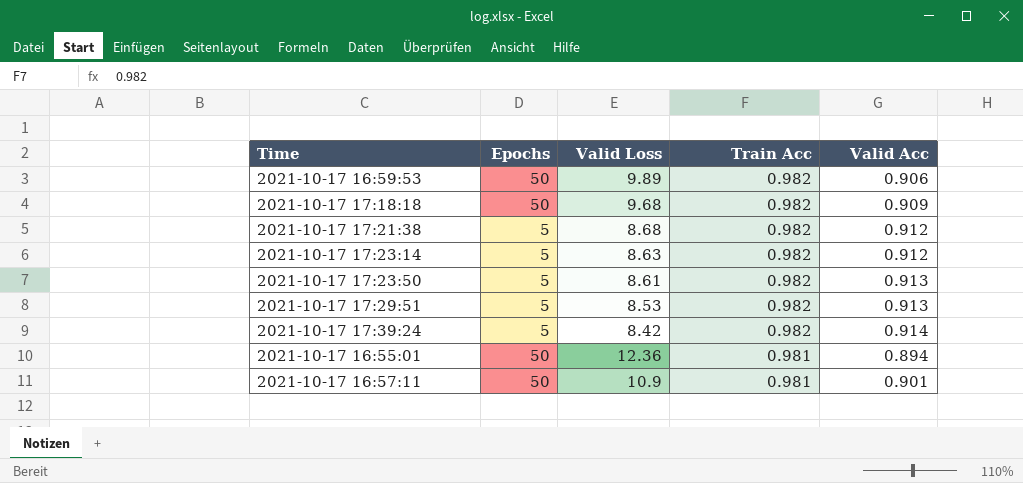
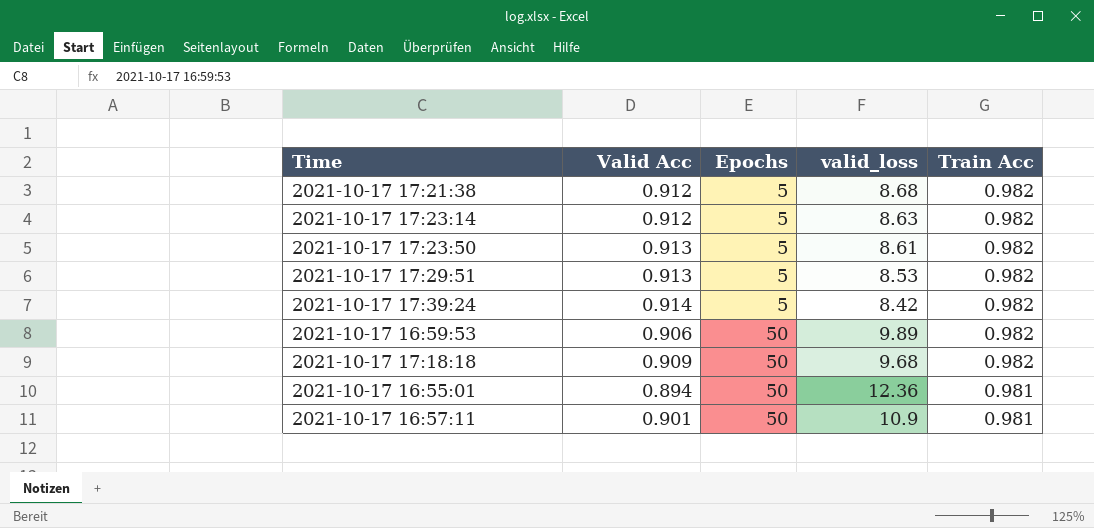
row order: Train Acc descending -> Epochs ascending
column Valid Acc | position: 5 -> 2
column name: Valid Loss -> valid_loss

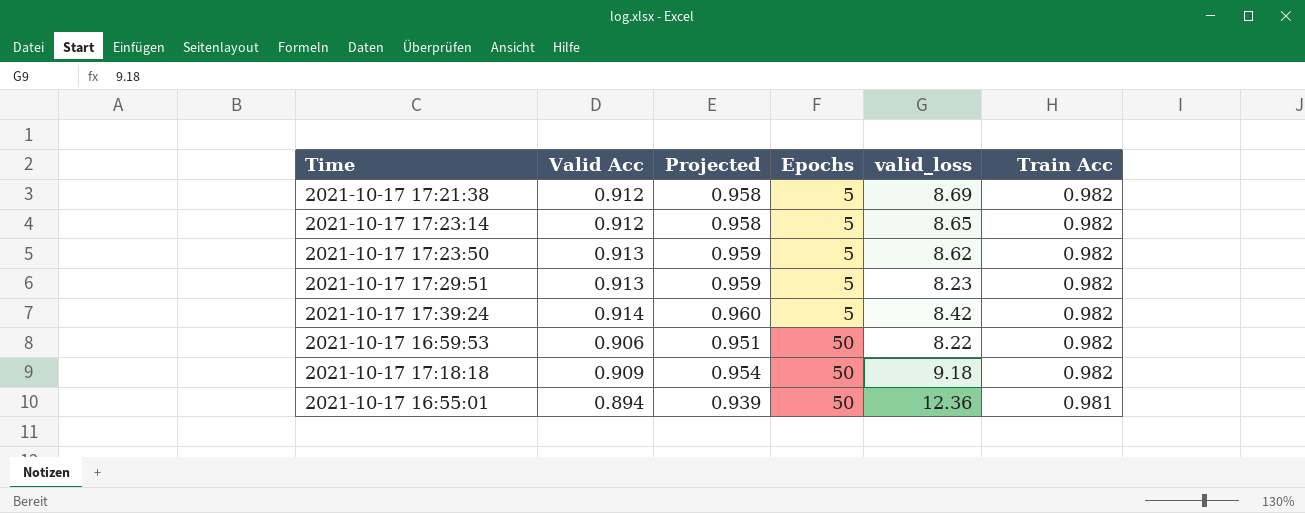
column Projected | formula: none -> [Valid Acc] * 1.05
row 2021-10-17 16:57:11: 0.901 | 50 | 10.9 | 0.981 -> none
2021-10-17 17:21:38 | valid_loss: 8.68 -> 8.69
2021-10-17 17:23:14 | valid_loss: 8.63 -> 8.65
2021-10-17 17:23:50 | valid_loss: 8.61 -> 8.62
2021-10-17 17:29:51 | valid_loss: 8.53 -> 8.23
2021-10-17 16:59:53 | valid_loss: 9.89 -> 8.22
2021-10-17 17:18:18 | valid_loss: 9.68 -> 9.18

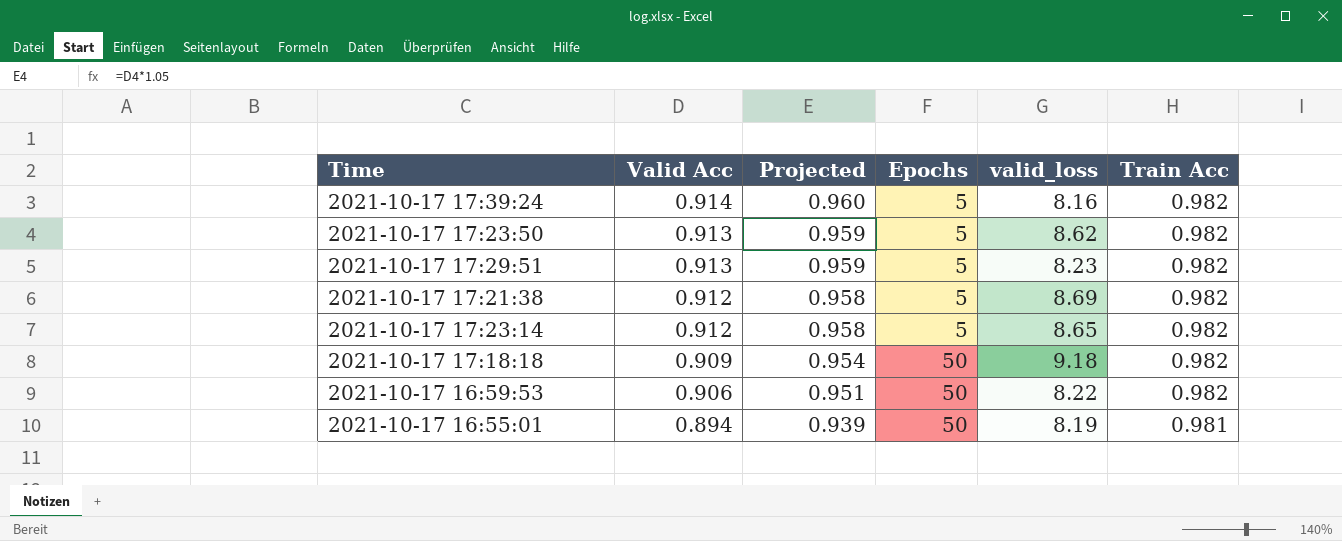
row order: Epochs ascending -> Valid Acc descending
2021-10-17 17:39:24 | valid_loss: 8.42 -> 8.16
2021-10-17 16:55:01 | valid_loss: 12.36 -> 8.19

